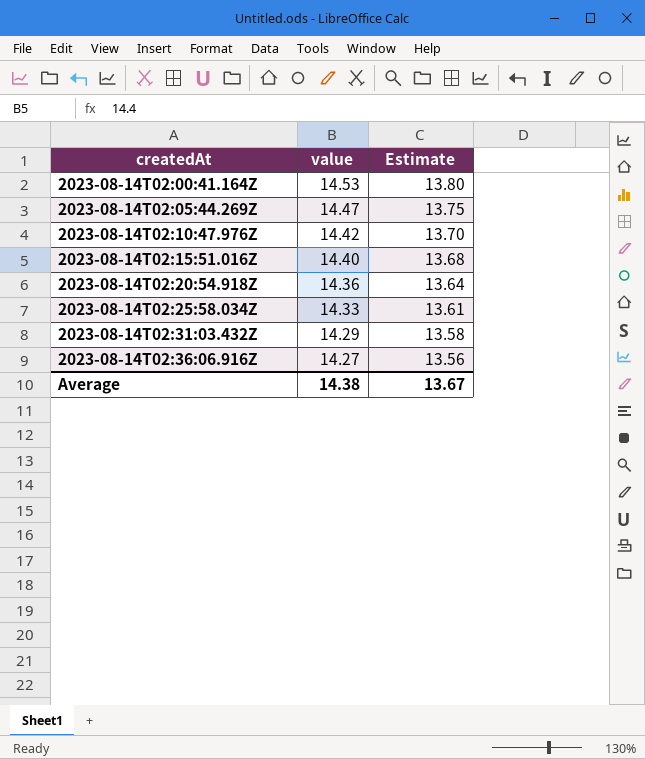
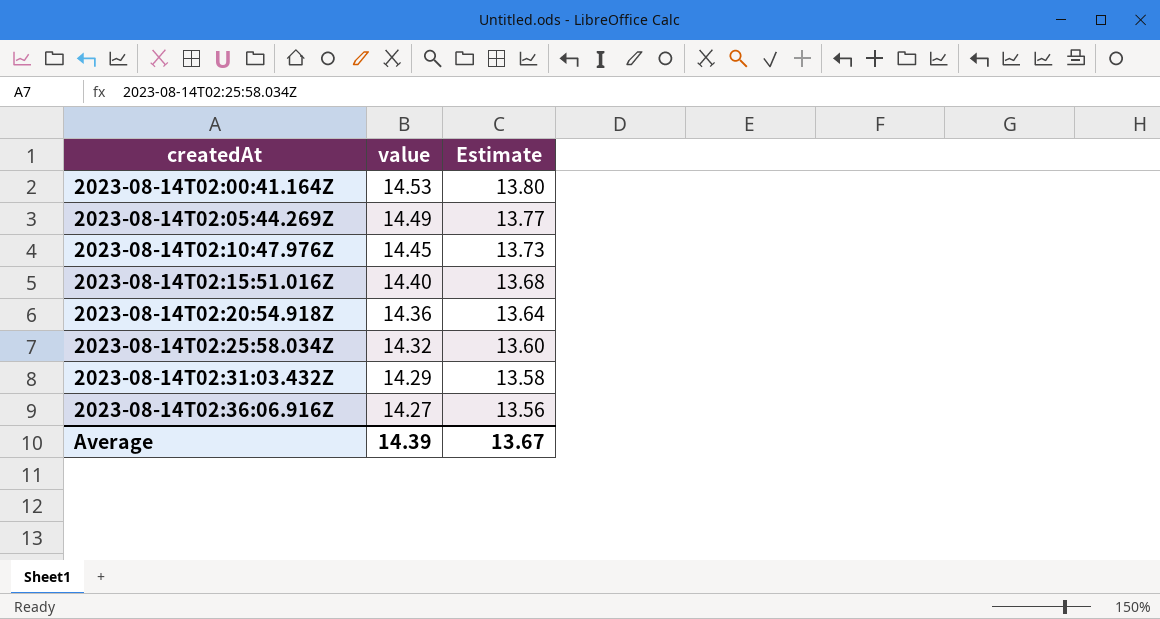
2023-08-14T02:05:44.269Z | value: 14.47 -> 14.49
2023-08-14T02:05:44.269Z | Estimate: 13.75 -> 13.77
2023-08-14T02:10:47.976Z | value: 14.42 -> 14.45
2023-08-14T02:10:47.976Z | Estimate: 13.70 -> 13.73
2023-08-14T02:25:58.034Z | value: 14.33 -> 14.32
2023-08-14T02:25:58.034Z | Estimate: 13.61 -> 13.60
Average | value: 14.38 -> 14.39

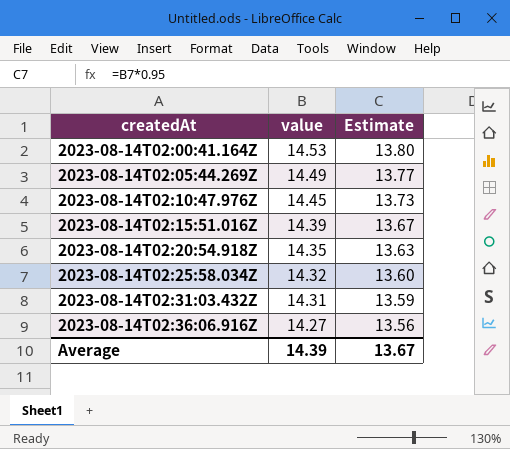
2023-08-14T02:15:51.016Z | value: 14.40 -> 14.39
2023-08-14T02:15:51.016Z | Estimate: 13.68 -> 13.67
2023-08-14T02:20:54.918Z | value: 14.36 -> 14.35
2023-08-14T02:20:54.918Z | Estimate: 13.64 -> 13.63
2023-08-14T02:31:03.432Z | value: 14.29 -> 14.31
2023-08-14T02:31:03.432Z | Estimate: 13.58 -> 13.59

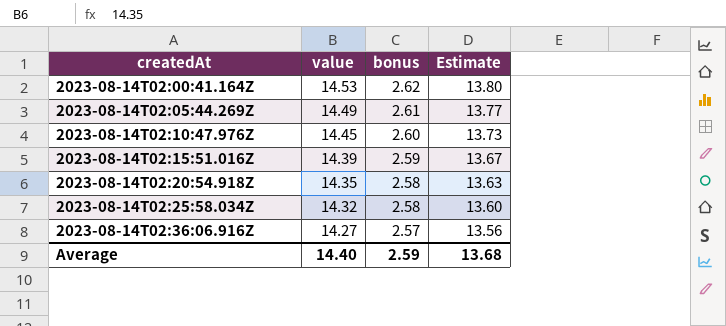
column bonus | formula: none -> [value] * 0.18
row 2023-08-14T02:31:03.432Z: 14.31 | 13.59 -> none
Average | value: 14.39 -> 14.40
Average | Estimate: 13.67 -> 13.68

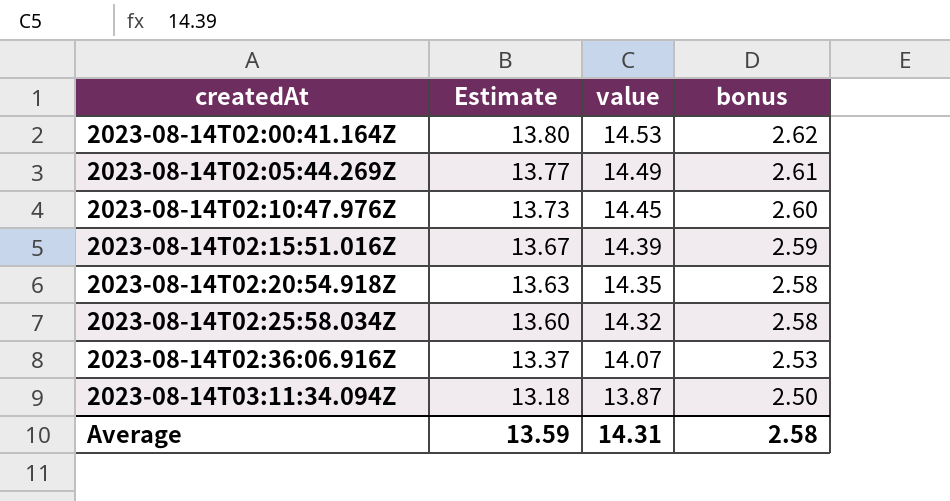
column Estimate | position: 4 -> 2
2023-08-14T02:36:06.916Z | Estimate: 13.56 -> 13.37
2023-08-14T02:36:06.916Z | value: 14.27 -> 14.07
2023-08-14T02:36:06.916Z | bonus: 2.57 -> 2.53
row 2023-08-14T03:11:34.094Z: none -> 13.18 | 13.87 | 2.50
Average | Estimate: 13.68 -> 13.59
Average | value: 14.40 -> 14.31
Average | bonus: 2.59 -> 2.58

